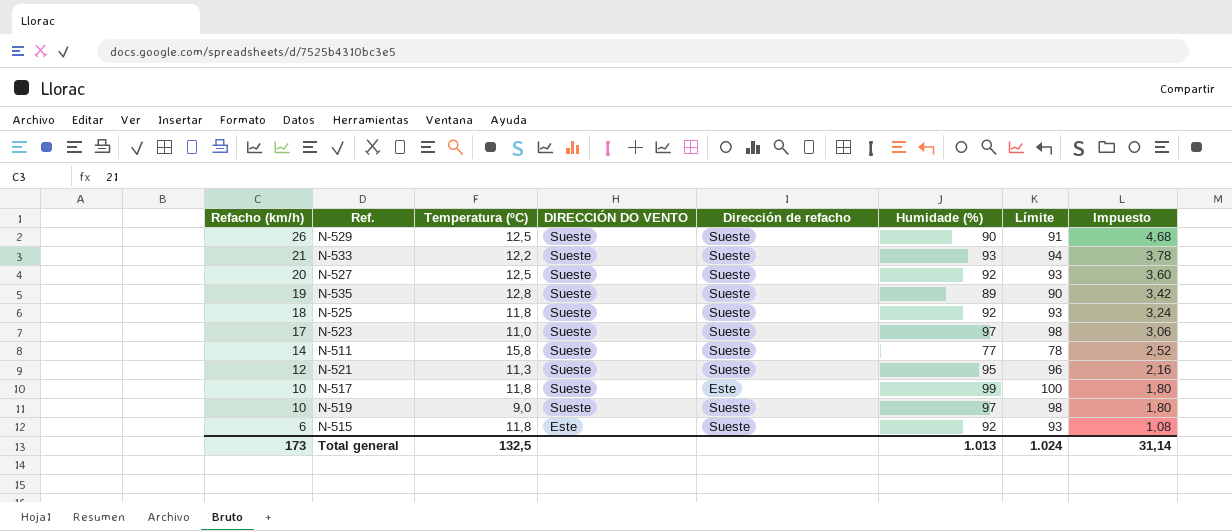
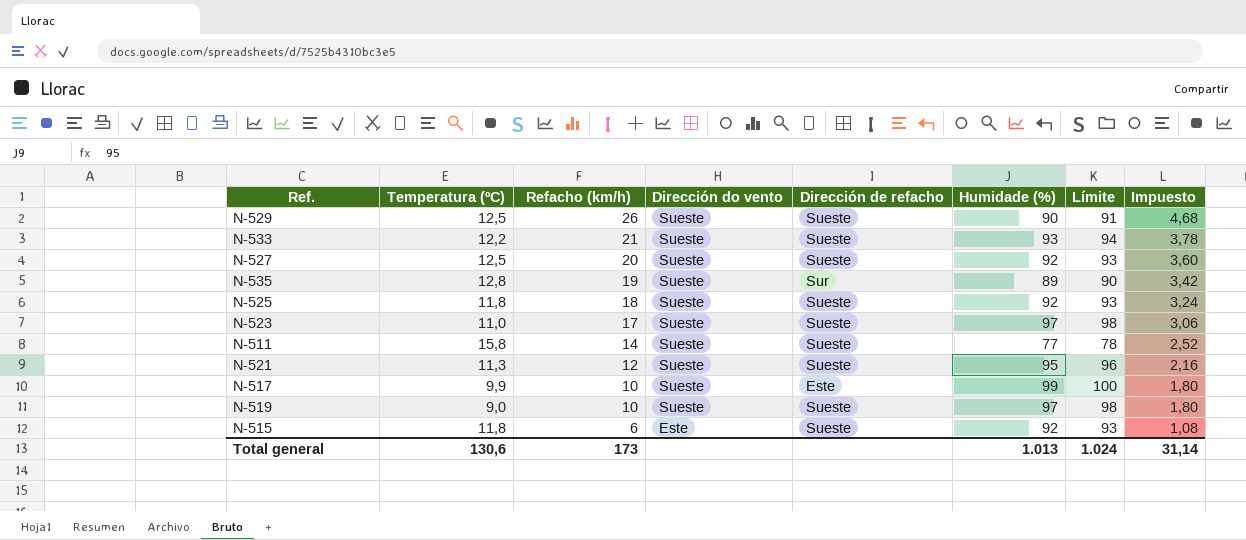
column Refacho (km/h) | position: 1 -> 3
column name: DIRECCIÓN DO VENTO -> Dirección do vento
N-535 | Dirección de refacho: Sueste -> Sur
N-517 | Temperatura (ºC): 11,8 -> 9,9
Total general | Temperatura (ºC): 132,5 -> 130,6

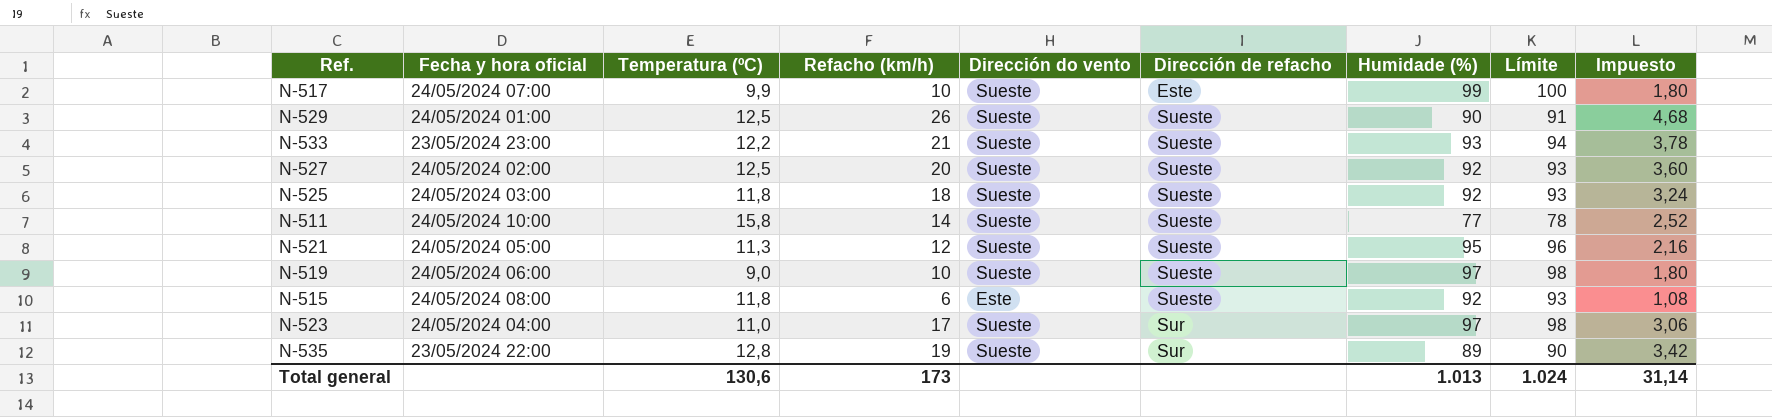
row order: Refacho (km/h) descending -> Dirección de refacho ascending
column Fecha y hora oficial | position: none -> 2
N-523 | Dirección de refacho: Sueste -> Sur

